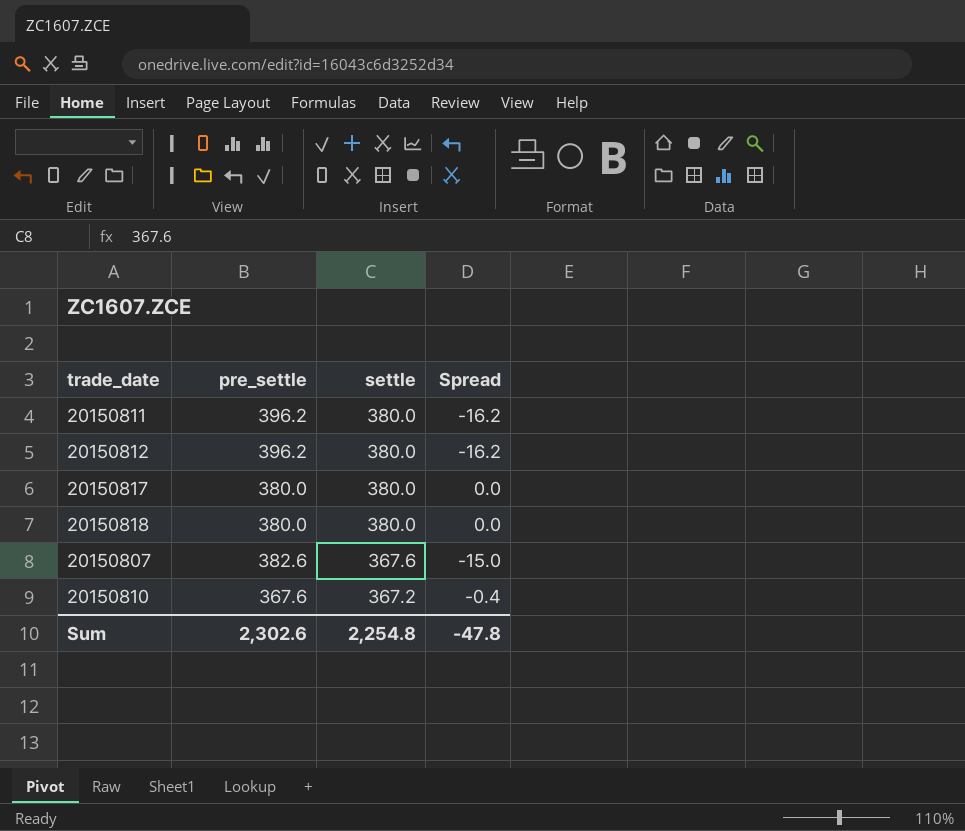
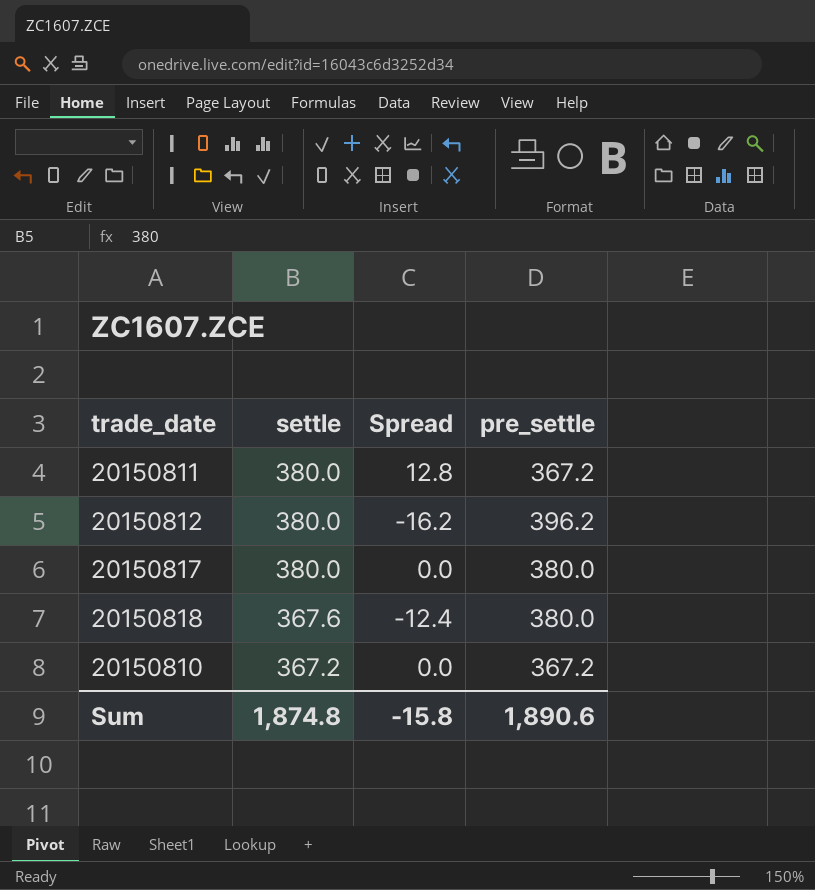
column pre_settle | position: 2 -> 4
row 20150807: 382.6 | 367.6 | -15.0 -> none
20150811 | Spread: -16.2 -> 12.8
20150811 | pre_settle: 396.2 -> 367.2
20150818 | settle: 380.0 -> 367.6
20150818 | Spread: 0.0 -> -12.4
20150810 | Spread: -0.4 -> 0.0
20150810 | pre_settle: 367.6 -> 367.2
Sum | settle: 2,254.8 -> 1,874.8
Sum | Spread: -47.8 -> -15.8
Sum | pre_settle: 2,302.6 -> 1,890.6

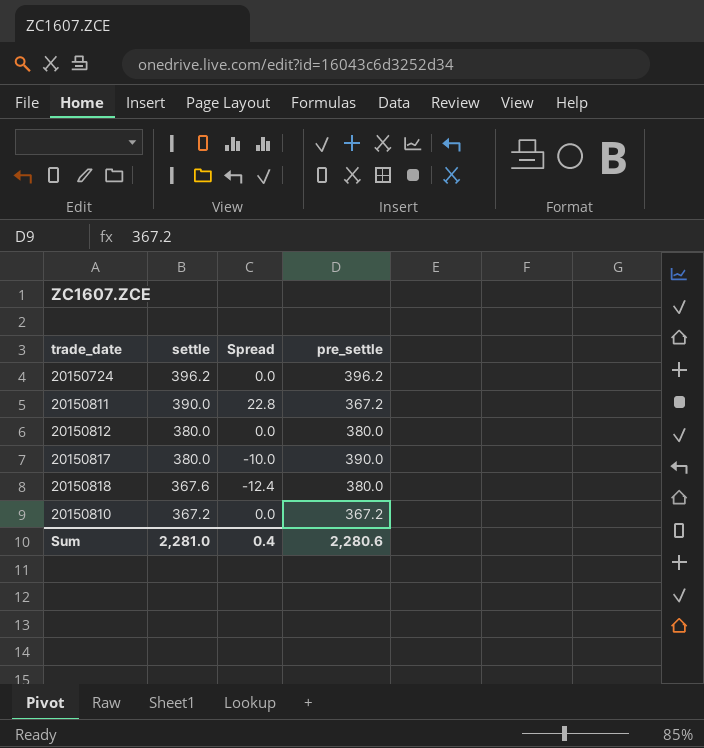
row 20150724: none -> 396.2 | 0.0 | 396.2
20150811 | settle: 380.0 -> 390.0
20150811 | Spread: 12.8 -> 22.8
20150812 | Spread: -16.2 -> 0.0
20150812 | pre_settle: 396.2 -> 380.0
20150817 | Spread: 0.0 -> -10.0
20150817 | pre_settle: 380.0 -> 390.0
Sum | settle: 1,874.8 -> 2,281.0
Sum | Spread: -15.8 -> 0.4
Sum | pre_settle: 1,890.6 -> 2,280.6

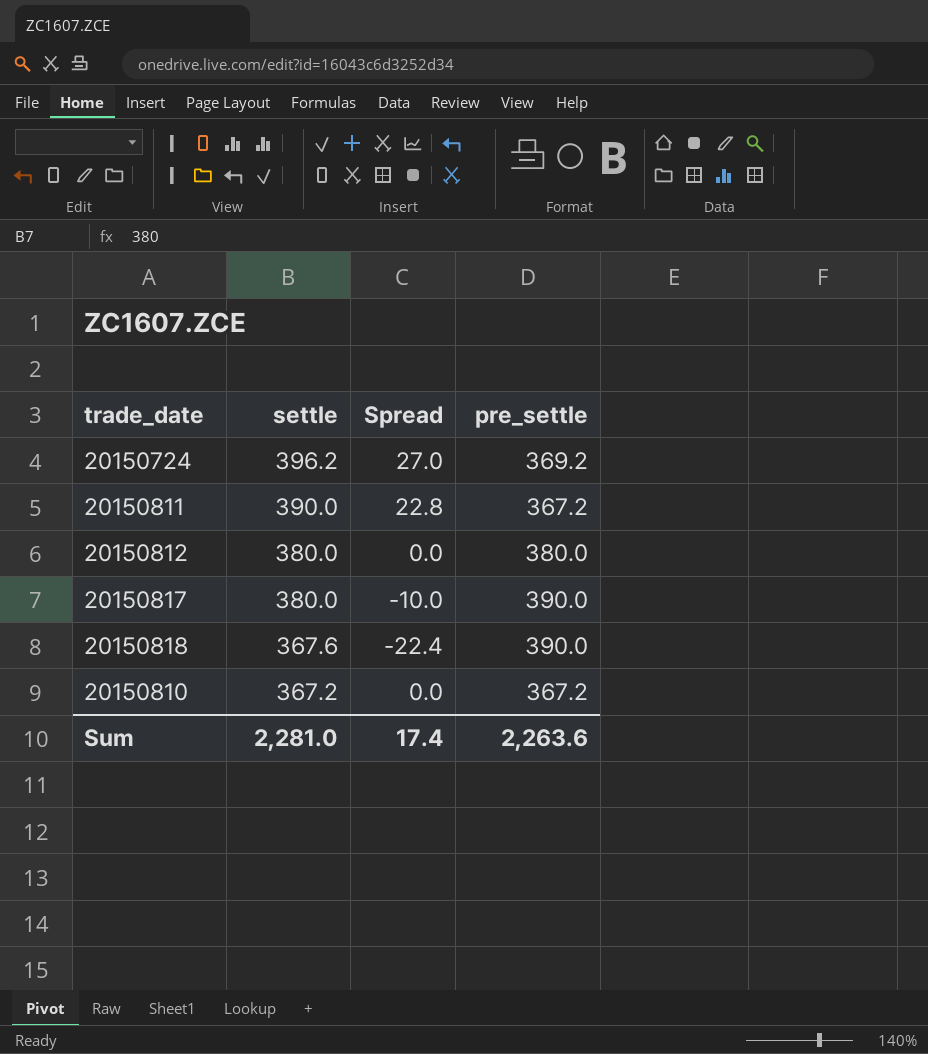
20150724 | Spread: 0.0 -> 27.0
20150724 | pre_settle: 396.2 -> 369.2
20150818 | Spread: -12.4 -> -22.4
20150818 | pre_settle: 380.0 -> 390.0
Sum | Spread: 0.4 -> 17.4
Sum | pre_settle: 2,280.6 -> 2,263.6

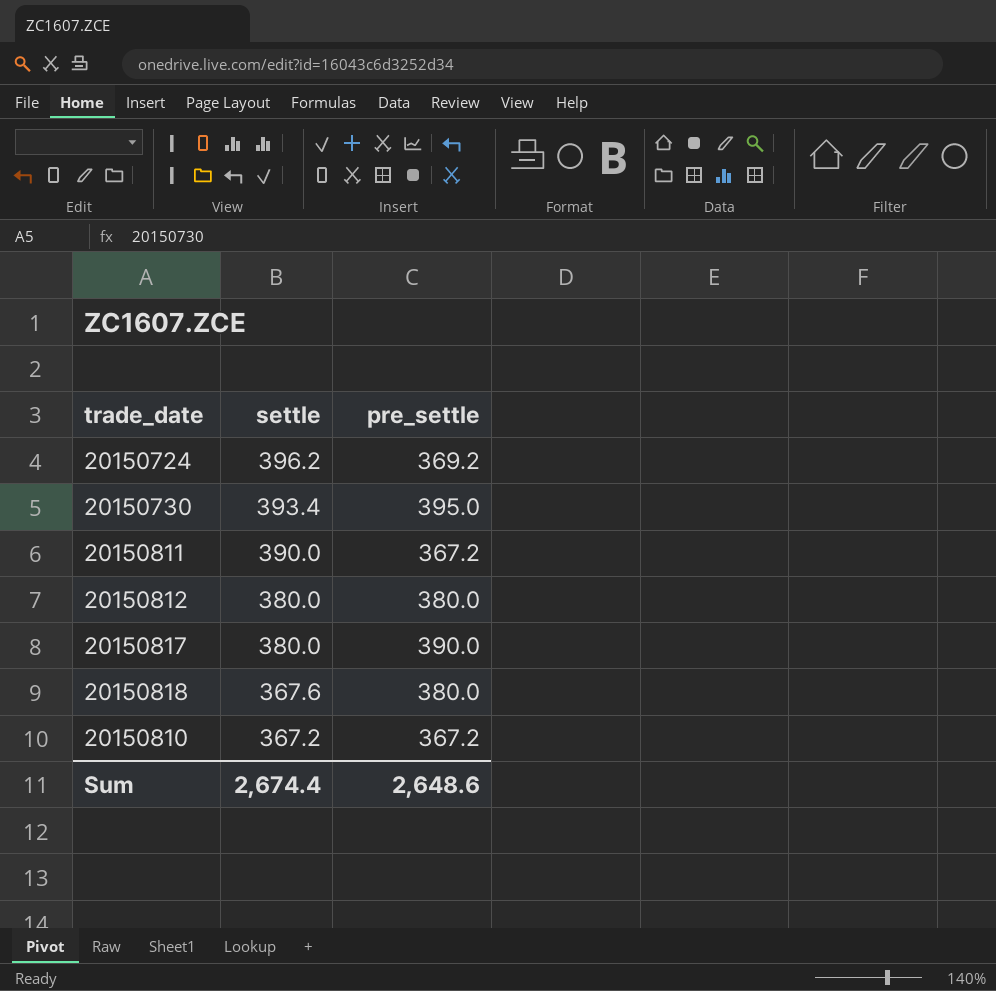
column Spread | formula: [settle] - [pre_settle] -> none
row 20150730: none -> 393.4 | 395.0
20150818 | pre_settle: 390.0 -> 380.0
Sum | settle: 2,281.0 -> 2,674.4
Sum | pre_settle: 2,263.6 -> 2,648.6

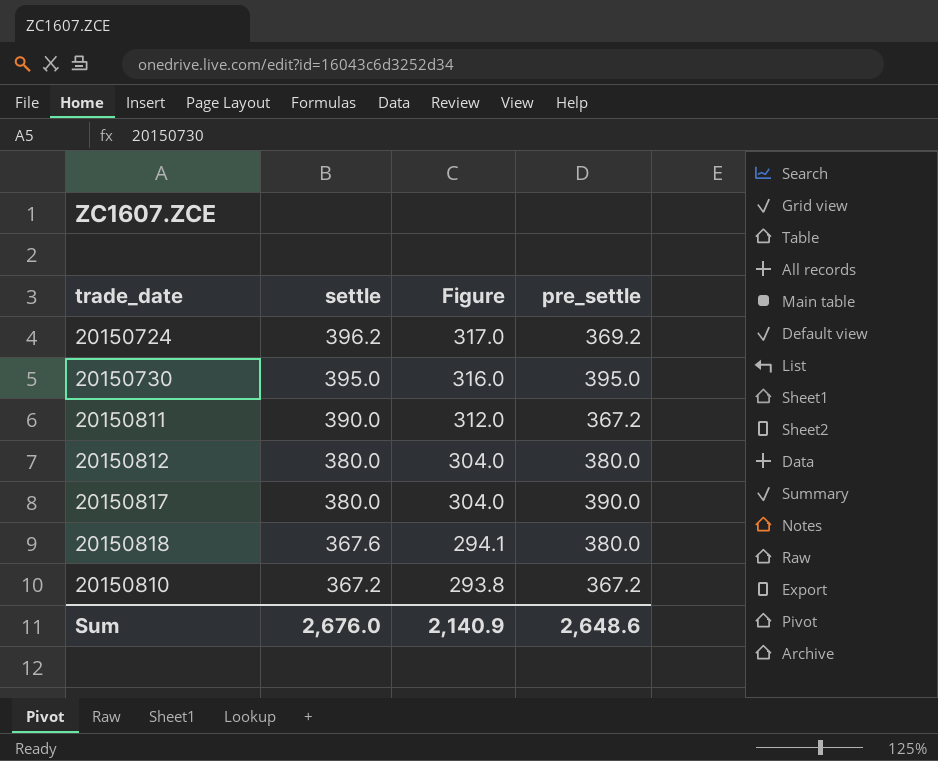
column Figure | formula: none -> [settle] * 0.8
20150730 | settle: 393.4 -> 395.0
Sum | settle: 2,674.4 -> 2,676.0

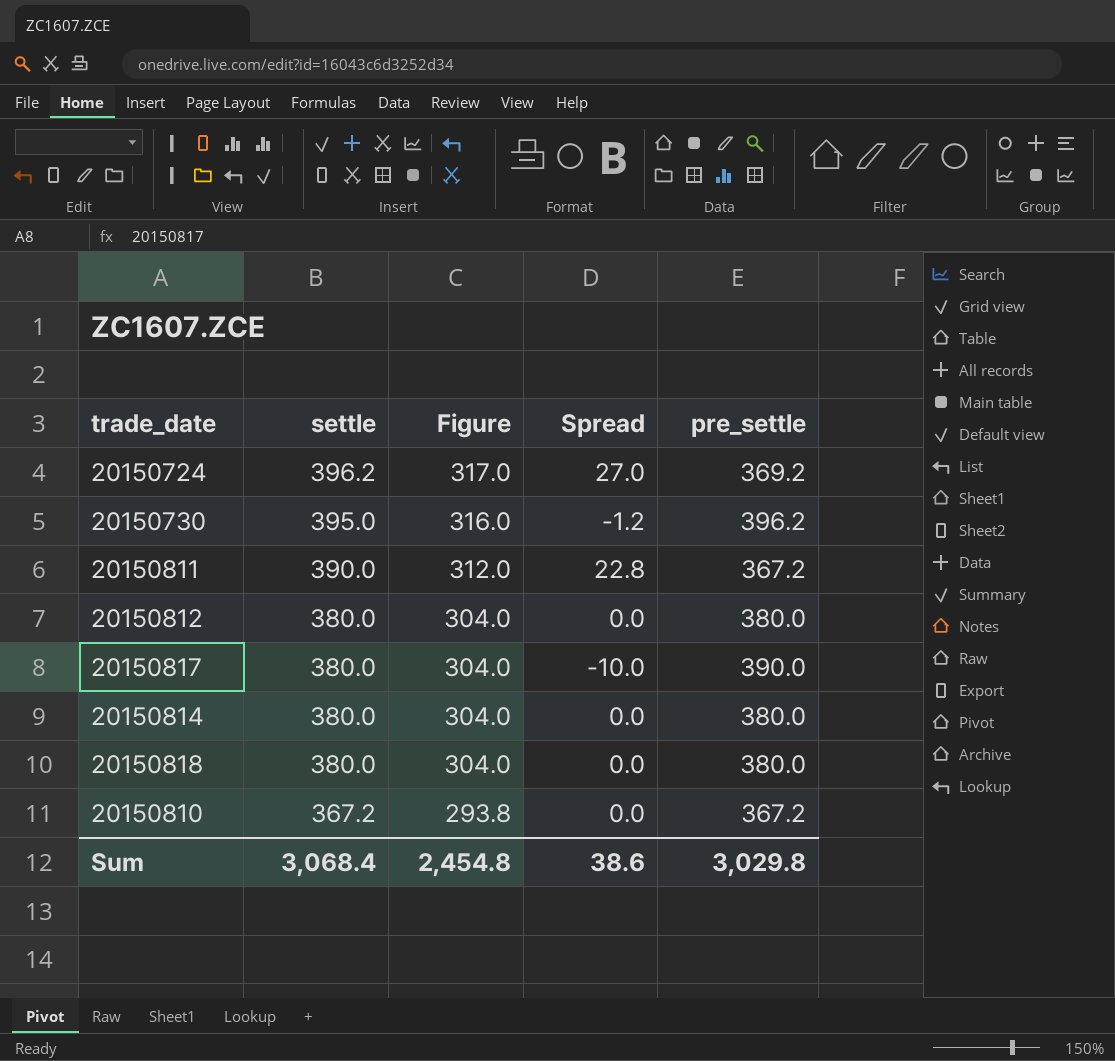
column Spread | formula: none -> [settle] - [pre_settle]
20150730 | pre_settle: 395.0 -> 396.2
row 20150814: none -> 380.0 | 304.0 | 0.0 | 380.0
20150818 | settle: 367.6 -> 380.0
20150818 | Figure: 294.1 -> 304.0
Sum | settle: 2,676.0 -> 3,068.4
Sum | Figure: 2,140.9 -> 2,454.8
Sum | pre_settle: 2,648.6 -> 3,029.8

